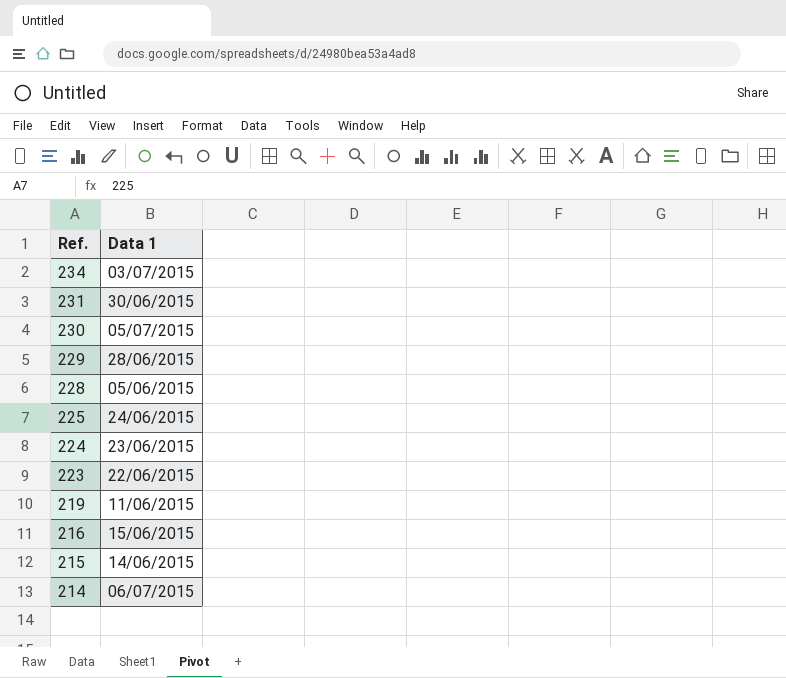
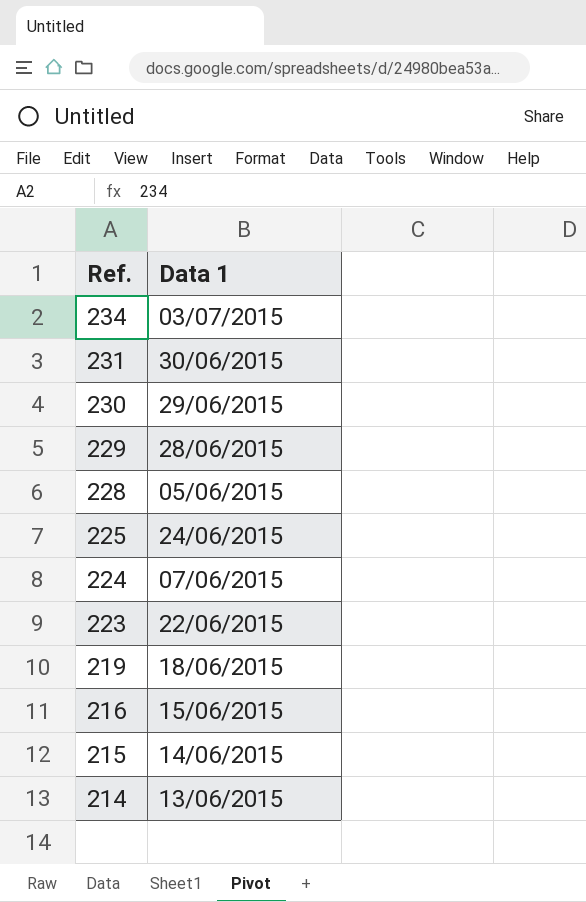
230 | Data 1: 05/07/2015 -> 29/06/2015
224 | Data 1: 23/06/2015 -> 07/06/2015
219 | Data 1: 11/06/2015 -> 18/06/2015
214 | Data 1: 06/07/2015 -> 13/06/2015

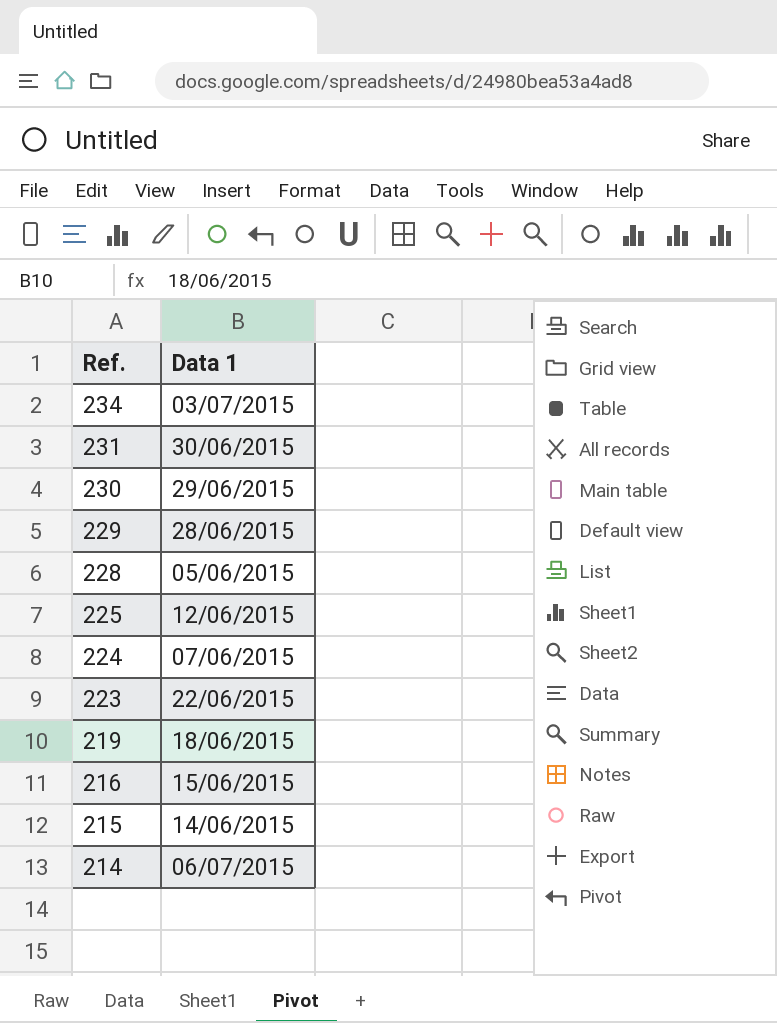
225 | Data 1: 24/06/2015 -> 12/06/2015
214 | Data 1: 13/06/2015 -> 06/07/2015

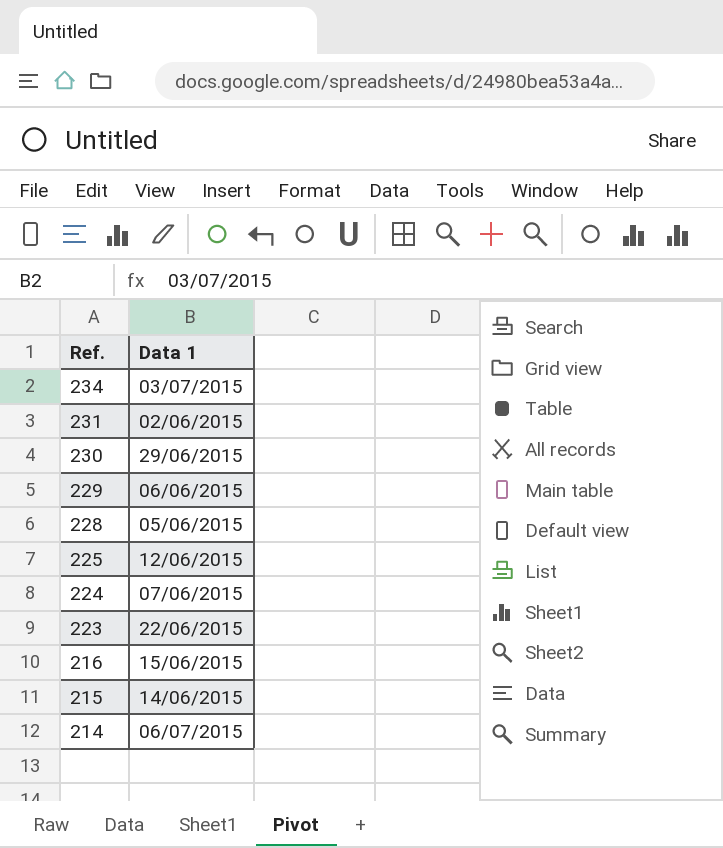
row 219: 18/06/2015 -> none
231 | Data 1: 30/06/2015 -> 02/06/2015
229 | Data 1: 28/06/2015 -> 06/06/2015

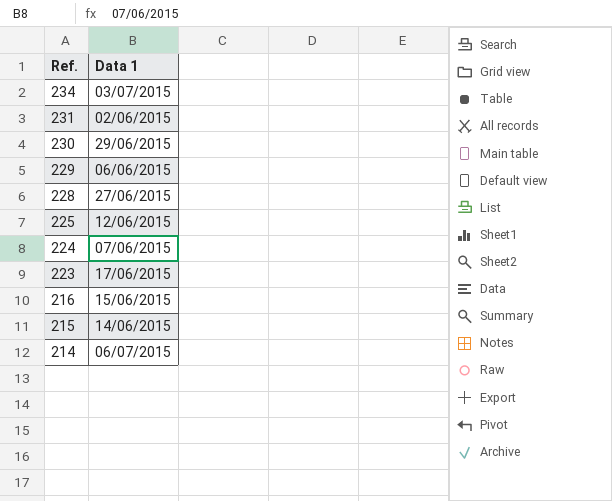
228 | Data 1: 05/06/2015 -> 27/06/2015
223 | Data 1: 22/06/2015 -> 17/06/2015

